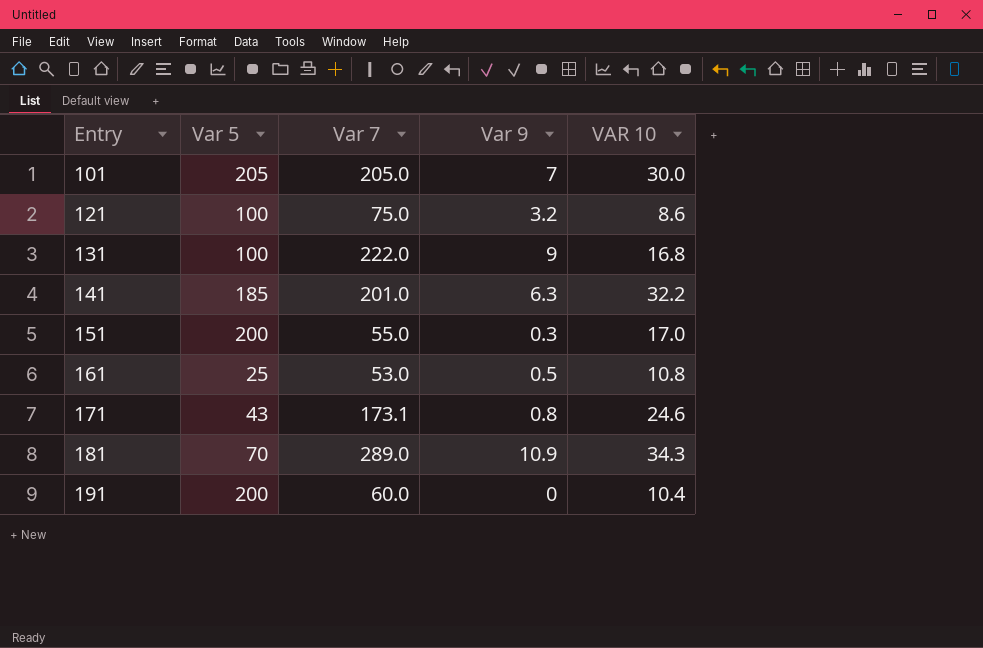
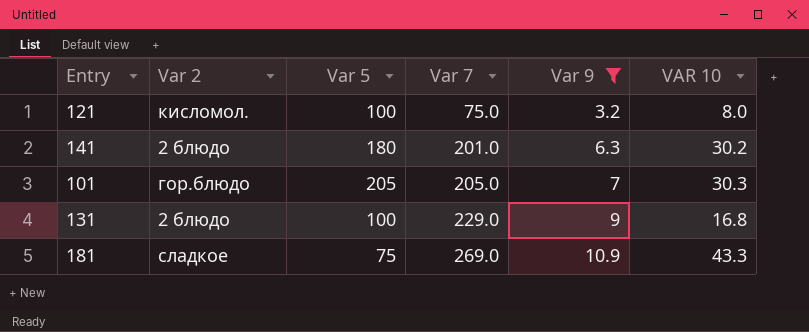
filter: none -> Var 9 >= 3.2
row order: Entry ascending -> Var 7 ascending
column Var 2 | position: none -> 2
121 | VAR 10: 8.6 -> 8.0
141 | Var 5: 185 -> 180
141 | VAR 10: 32.2 -> 30.2
101 | VAR 10: 30.0 -> 30.3
131 | Var 7: 222.0 -> 229.0
181 | Var 5: 70 -> 75
181 | Var 7: 289.0 -> 269.0
181 | VAR 10: 34.3 -> 43.3

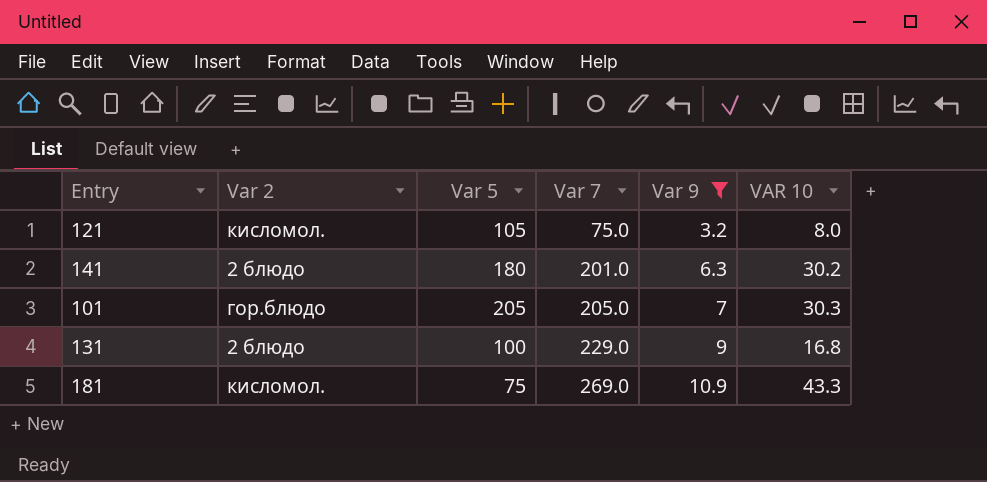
121 | Var 5: 100 -> 105
181 | Var 2: сладкое -> кисломол.

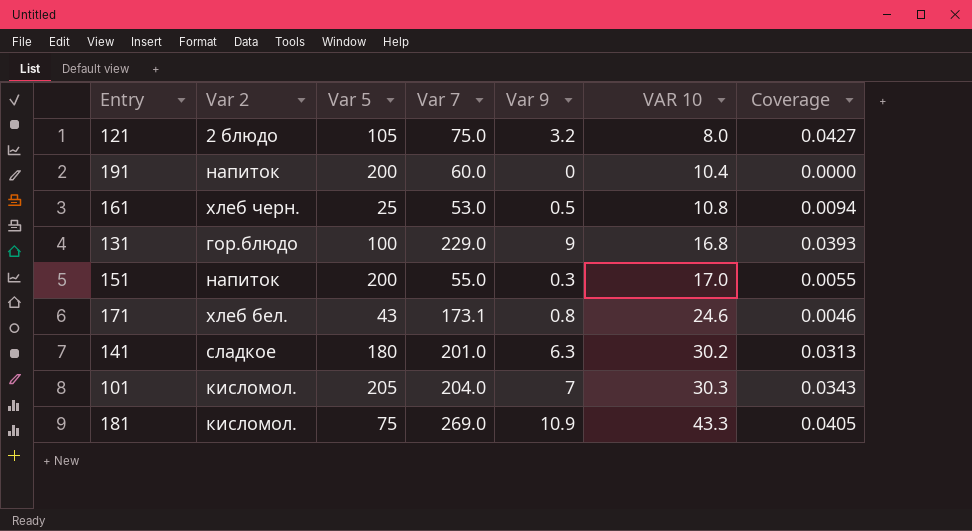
filter: Var 9 >= 3.2 -> none
row order: Var 7 ascending -> VAR 10 ascending
column Coverage | formula: none -> [Var 9] / [Var 7]
121 | Var 2: кисломол. -> 2 блюдо
131 | Var 2: 2 блюдо -> гор.блюдо
141 | Var 2: 2 блюдо -> сладкое
101 | Var 2: гор.блюдо -> кисломол.
101 | Var 7: 205.0 -> 204.0

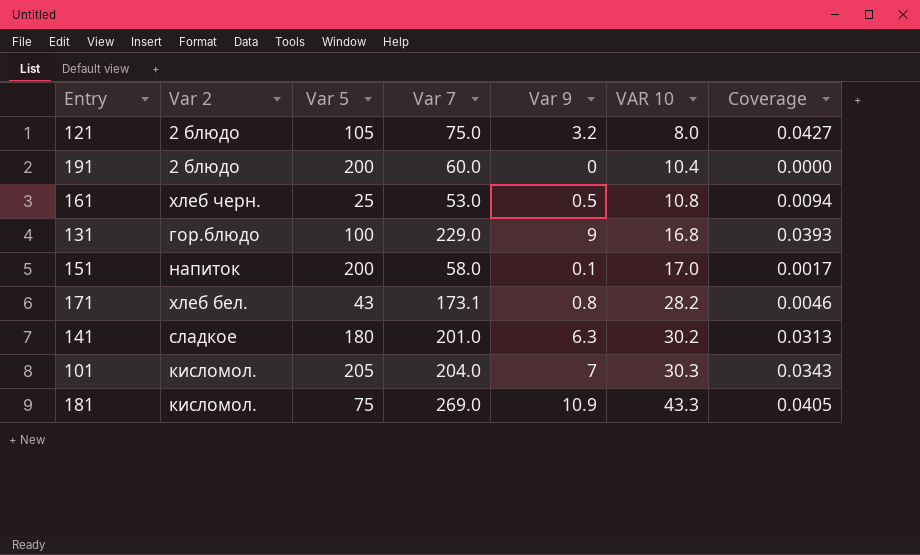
191 | Var 2: напиток -> 2 блюдо
151 | Var 7: 55.0 -> 58.0
151 | Var 9: 0.3 -> 0.1
151 | Coverage: 0.0055 -> 0.0017
171 | VAR 10: 24.6 -> 28.2

